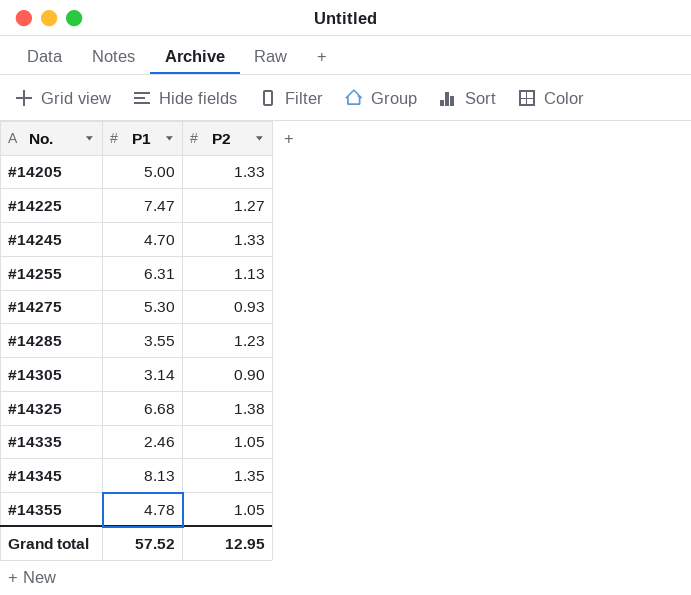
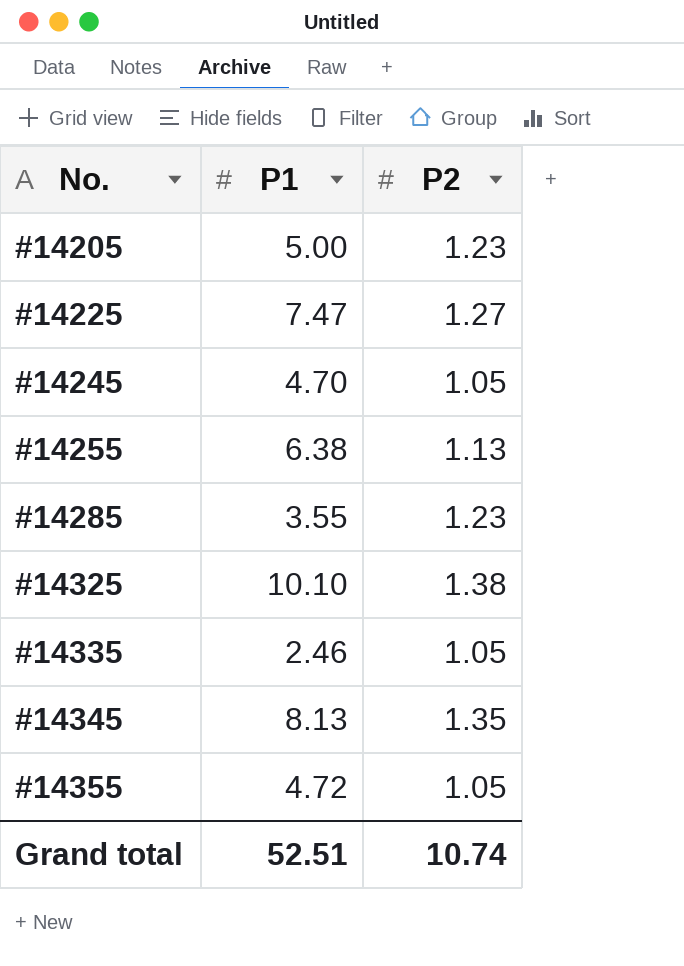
row #14275: 5.30 | 0.93 -> none
row #14305: 3.14 | 0.90 -> none
#14205 | P2: 1.33 -> 1.23
#14245 | P2: 1.33 -> 1.05
#14255 | P1: 6.31 -> 6.38
#14325 | P1: 6.68 -> 10.10
#14355 | P1: 4.78 -> 4.72
Grand total | P1: 57.52 -> 52.51
Grand total | P2: 12.95 -> 10.74

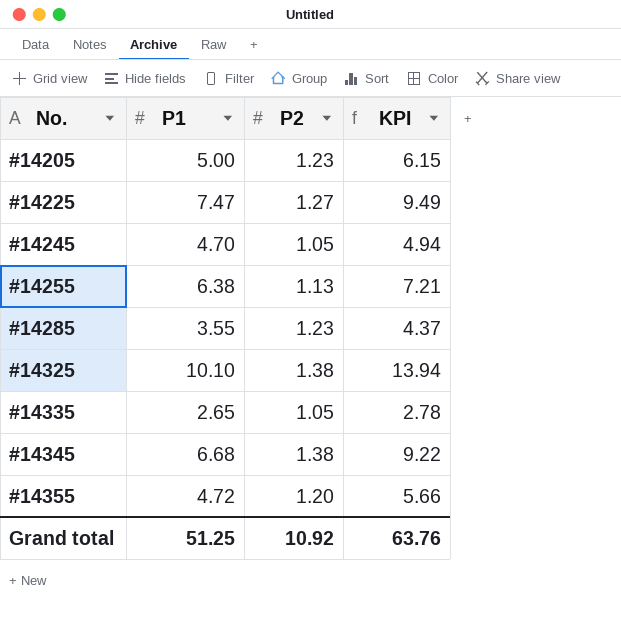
column KPI | formula: none -> [P1] * [P2]
#14335 | P1: 2.46 -> 2.65
#14345 | P1: 8.13 -> 6.68
#14345 | P2: 1.35 -> 1.38
#14355 | P2: 1.05 -> 1.20
Grand total | P1: 52.51 -> 51.25
Grand total | P2: 10.74 -> 10.92

